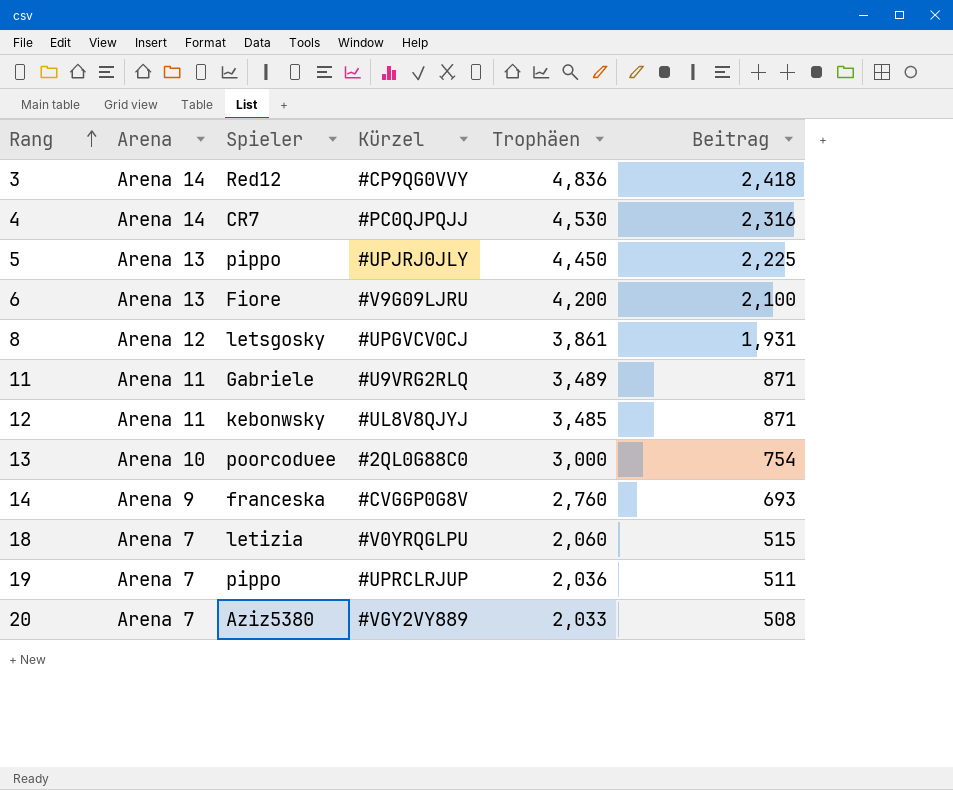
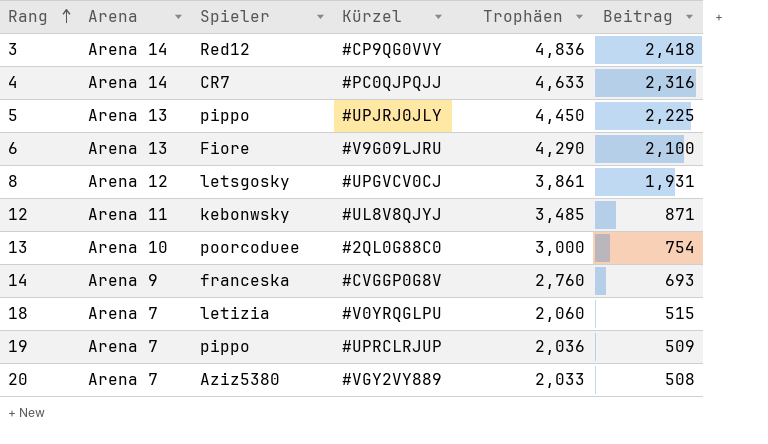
row 11: Arena 11 | Gabriele | #U9VRG2RLQ | 3,489 | 871 -> none
4 | Trophäen: 4,530 -> 4,633
6 | Trophäen: 4,200 -> 4,290
19 | Beitrag: 511 -> 509

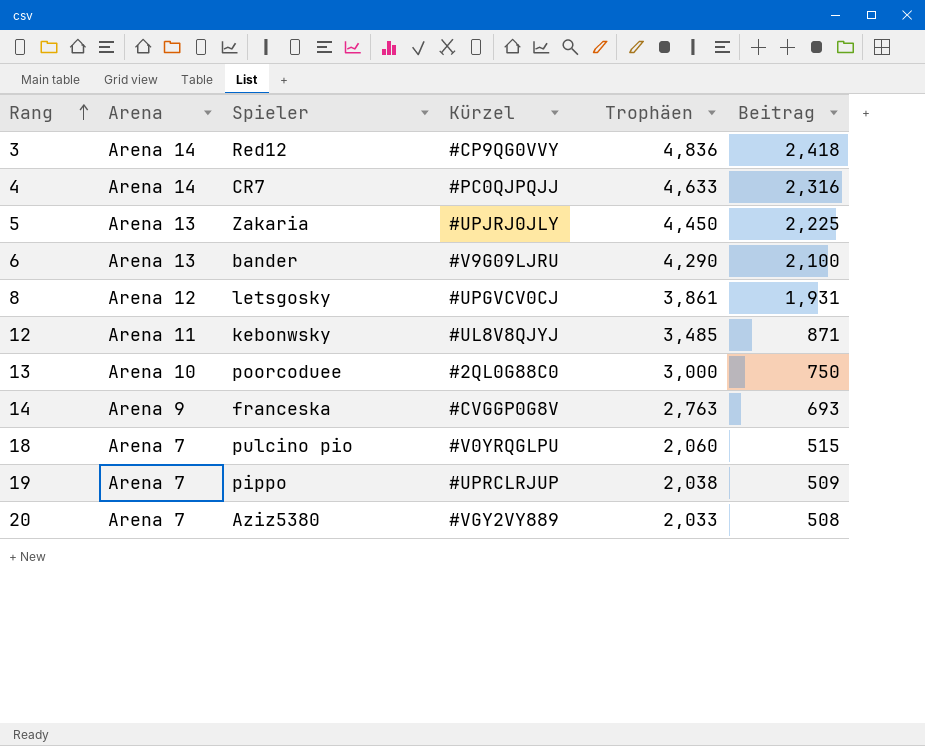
5 | Spieler: pippo -> Zakaria
6 | Spieler: Fiore -> bander
13 | Beitrag: 754 -> 750
14 | Trophäen: 2,760 -> 2,763
18 | Spieler: letizia -> pulcino pio
19 | Trophäen: 2,036 -> 2,038

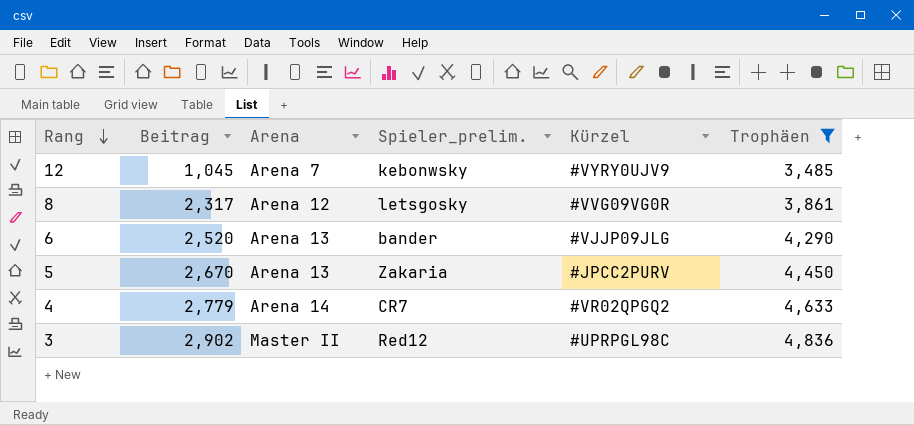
filter: none -> Trophäen >= 3,485
row order: Rang ascending -> Rang descending
column Beitrag | position: 6 -> 2
column name: Spieler -> Spieler_prelim.
12 | Beitrag: 871 -> 1,045
12 | Arena: Arena 11 -> Arena 7
12 | Kürzel: #UL8V8QJYJ -> #VYRY0UJV9
8 | Beitrag: 1,931 -> 2,317
8 | Kürzel: #UPGVCV0CJ -> #VVG09VG0R
6 | Beitrag: 2,100 -> 2,520
6 | Kürzel: #V9G09LJRU -> #VJJP09JLG
5 | Beitrag: 2,225 -> 2,670
5 | Kürzel: #UPJRJ0JLY -> #JPCC2PURV
4 | Beitrag: 2,316 -> 2,779
4 | Kürzel: #PC0QJPQJJ -> #VR02QPGQ2
3 | Beitrag: 2,418 -> 2,902
3 | Arena: Arena 14 -> Master II
3 | Kürzel: #CP9QG0VVY -> #UPRPGL98C

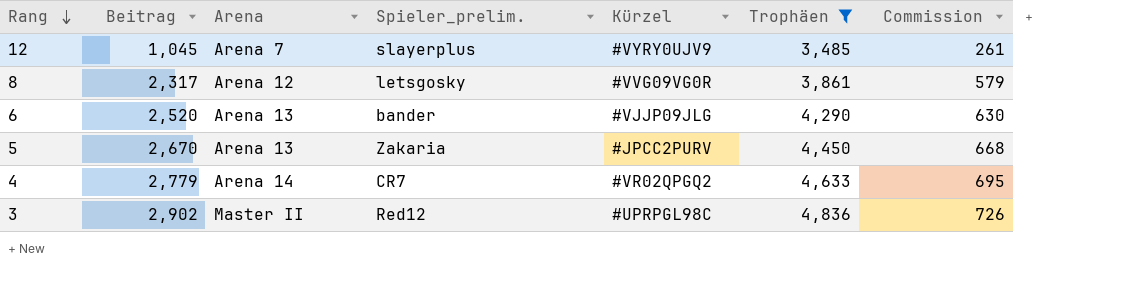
column Commission | formula: none -> [Beitrag] * 0.25
12 | Spieler_prelim.: kebonwsky -> slayerplus

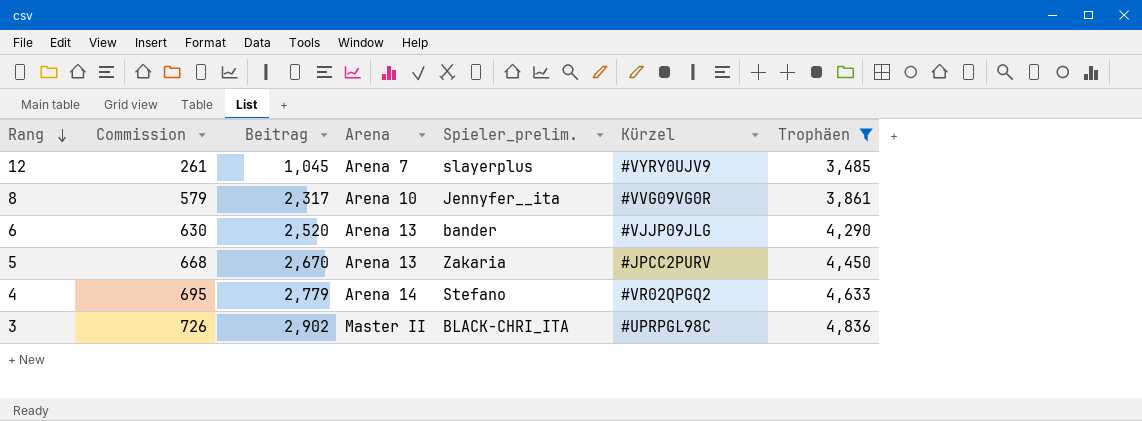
column Commission | position: 7 -> 2
8 | Arena: Arena 12 -> Arena 10
8 | Spieler_prelim.: letsgosky -> Jennyfer__ita
4 | Spieler_prelim.: CR7 -> Stefano
3 | Spieler_prelim.: Red12 -> BLACK-CHRI_ITA

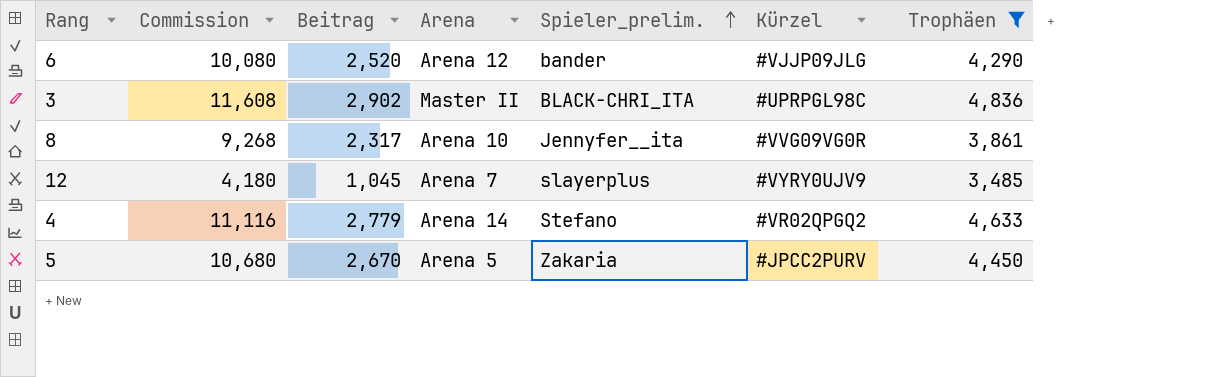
row order: Rang descending -> Spieler_prelim. ascending
column Commission | formula: [Beitrag] * 0.25 -> [Beitrag] * 4
6 | Arena: Arena 13 -> Arena 12
5 | Arena: Arena 13 -> Arena 5

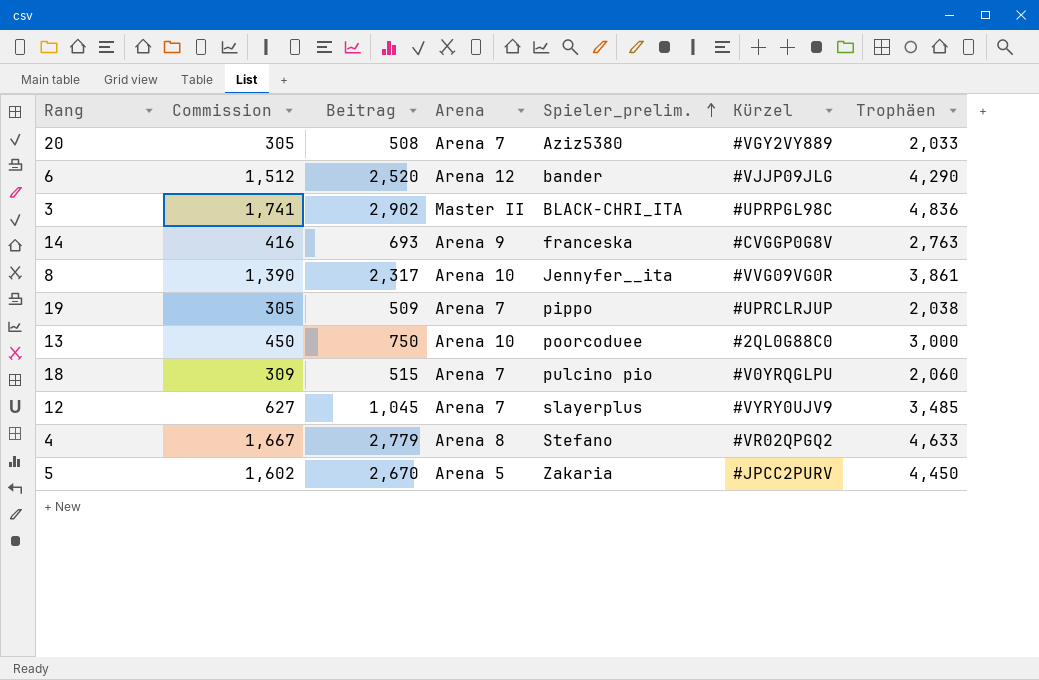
filter: Trophäen >= 3,485 -> none
column Commission | formula: [Beitrag] * 4 -> [Beitrag] * 0.6
4 | Arena: Arena 14 -> Arena 8

